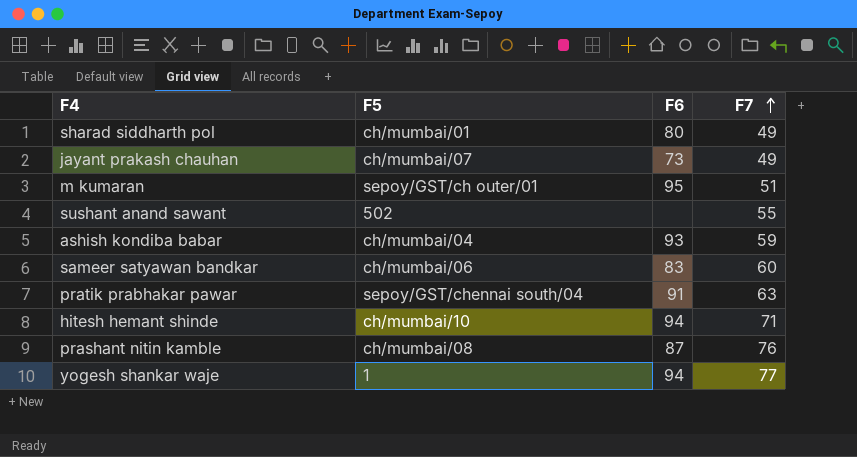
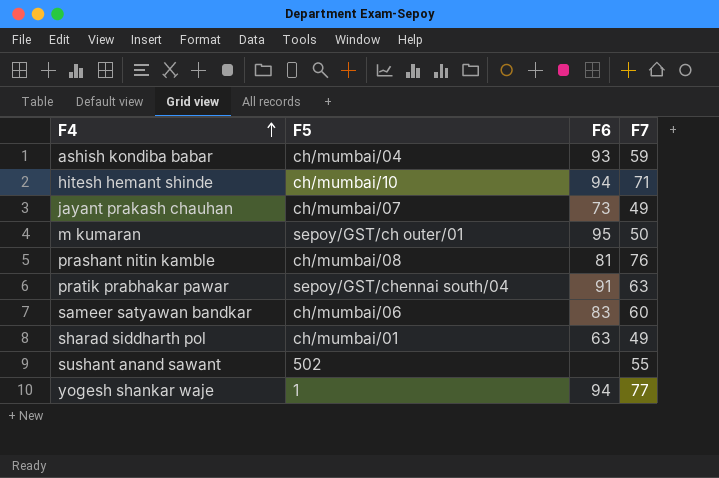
row order: F7 ascending -> F4 ascending
m kumaran | F7: 51 -> 50
prashant nitin kamble | F6: 87 -> 81
sharad siddharth pol | F6: 80 -> 63

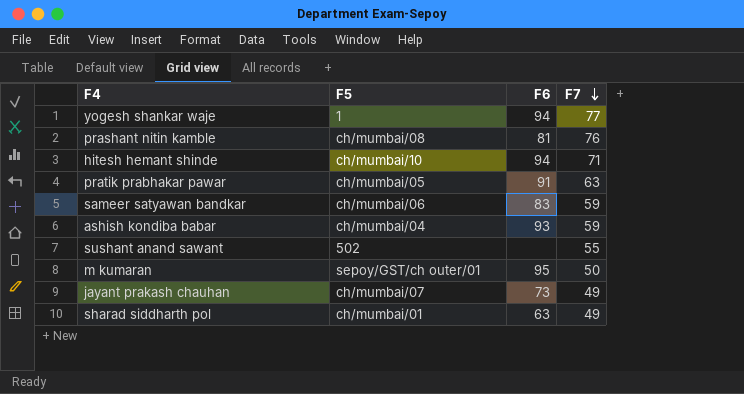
row order: F4 ascending -> F7 descending
pratik prabhakar pawar | F5: sepoy/GST/chennai south/04 -> ch/mumbai/05
sameer satyawan bandkar | F7: 60 -> 59

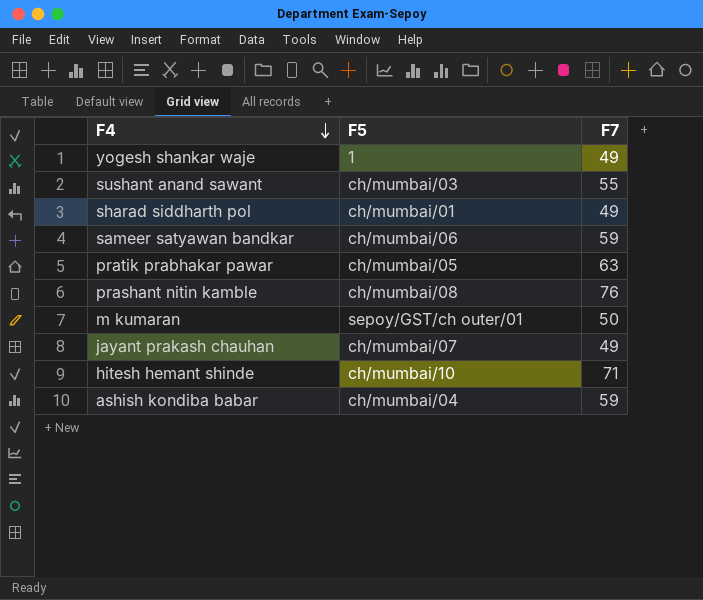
row order: F7 descending -> F4 descending
column F6 | position: 3 -> none
yogesh shankar waje | F7: 77 -> 49
sushant anand sawant | F5: 502 -> ch/mumbai/03

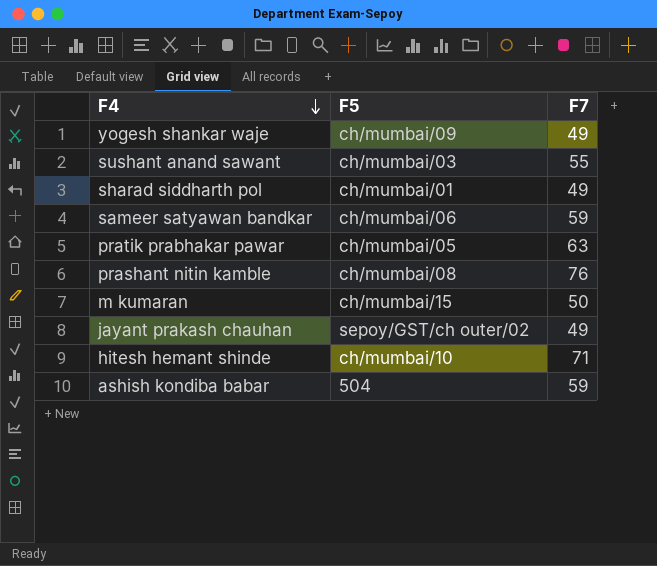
yogesh shankar waje | F5: 1 -> ch/mumbai/09
m kumaran | F5: sepoy/GST/ch outer/01 -> ch/mumbai/15
jayant prakash chauhan | F5: ch/mumbai/07 -> sepoy/GST/ch outer/02
ashish kondiba babar | F5: ch/mumbai/04 -> 504

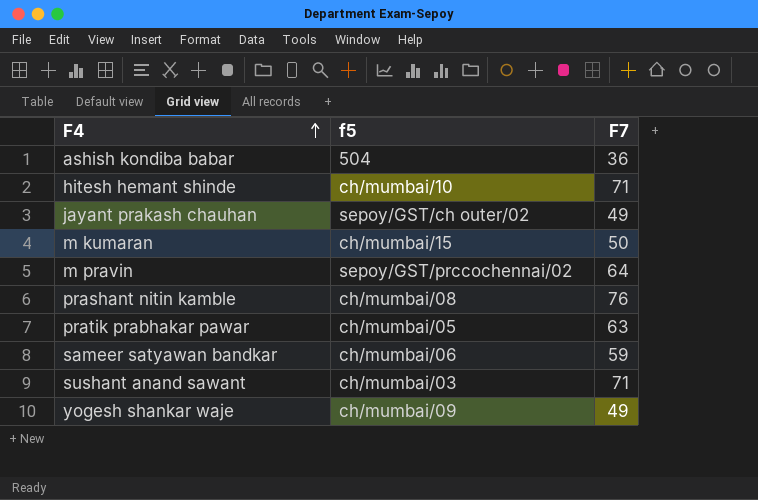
row order: F4 descending -> F4 ascending
column name: F5 -> f5
row sharad siddharth pol: ch/mumbai/01 | 49 -> none
ashish kondiba babar | F7: 59 -> 36
row m pravin: none -> sepoy/GST/prccochennai/02 | 64
sushant anand sawant | F7: 55 -> 71

